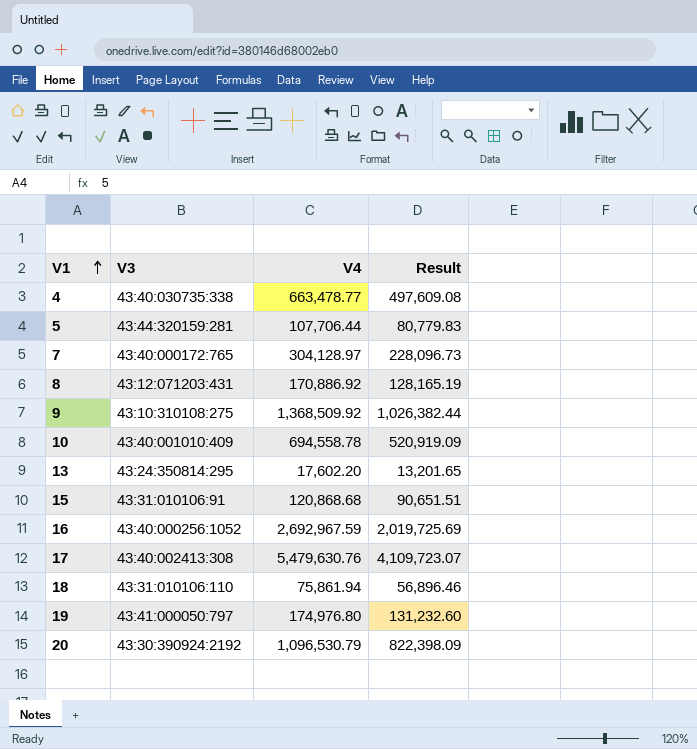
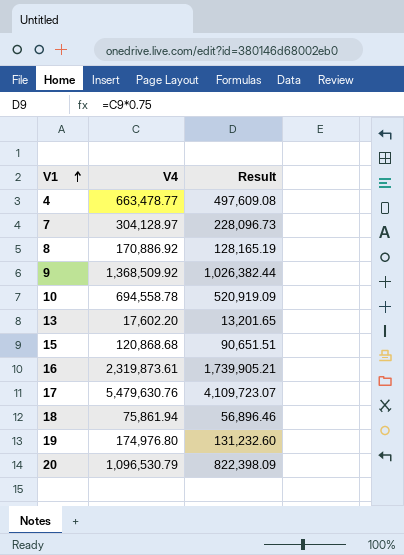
column V3 | position: 2 -> none
row 5: 43:44:320159:281 | 107,706.44 | 80,779.83 -> none
16 | V4: 2,692,967.59 -> 2,319,873.61
16 | Result: 2,019,725.69 -> 1,739,905.21

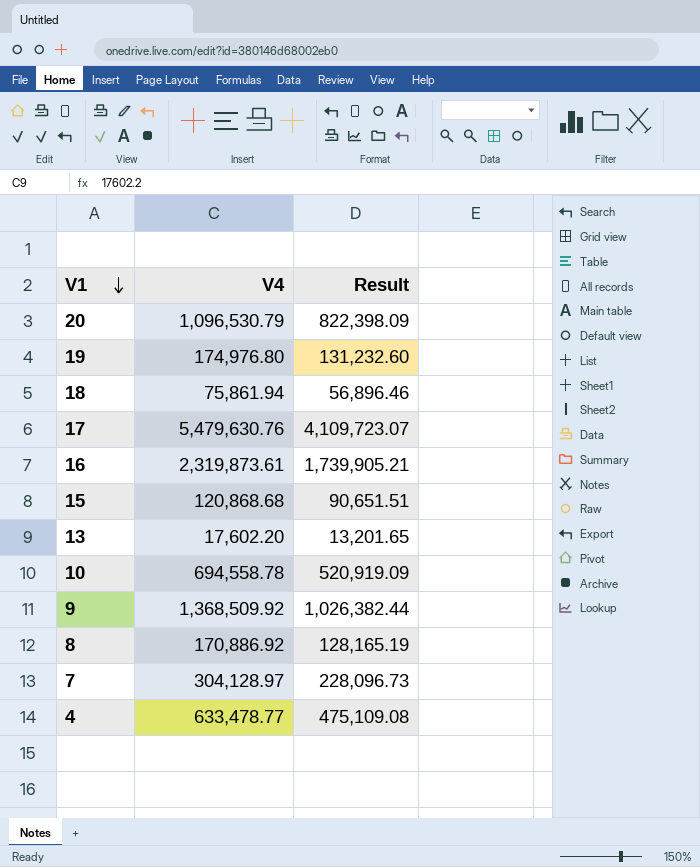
row order: V1 ascending -> V1 descending
4 | V4: 663,478.77 -> 633,478.77
4 | Result: 497,609.08 -> 475,109.08

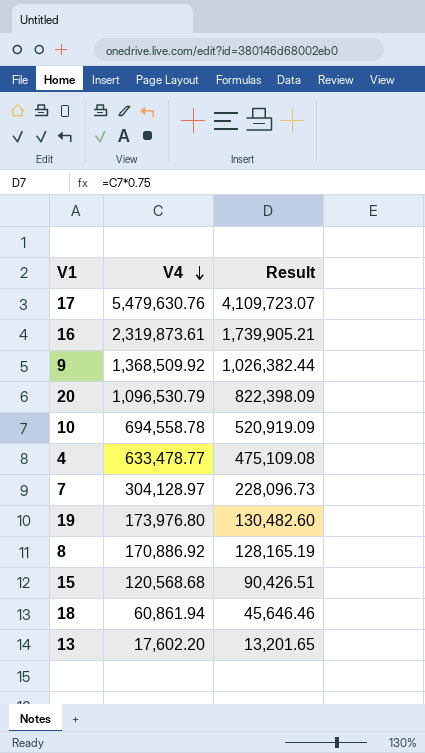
row order: V1 descending -> V4 descending
19 | V4: 174,976.80 -> 173,976.80
19 | Result: 131,232.60 -> 130,482.60
15 | V4: 120,868.68 -> 120,568.68
15 | Result: 90,651.51 -> 90,426.51
18 | V4: 75,861.94 -> 60,861.94
18 | Result: 56,896.46 -> 45,646.46

